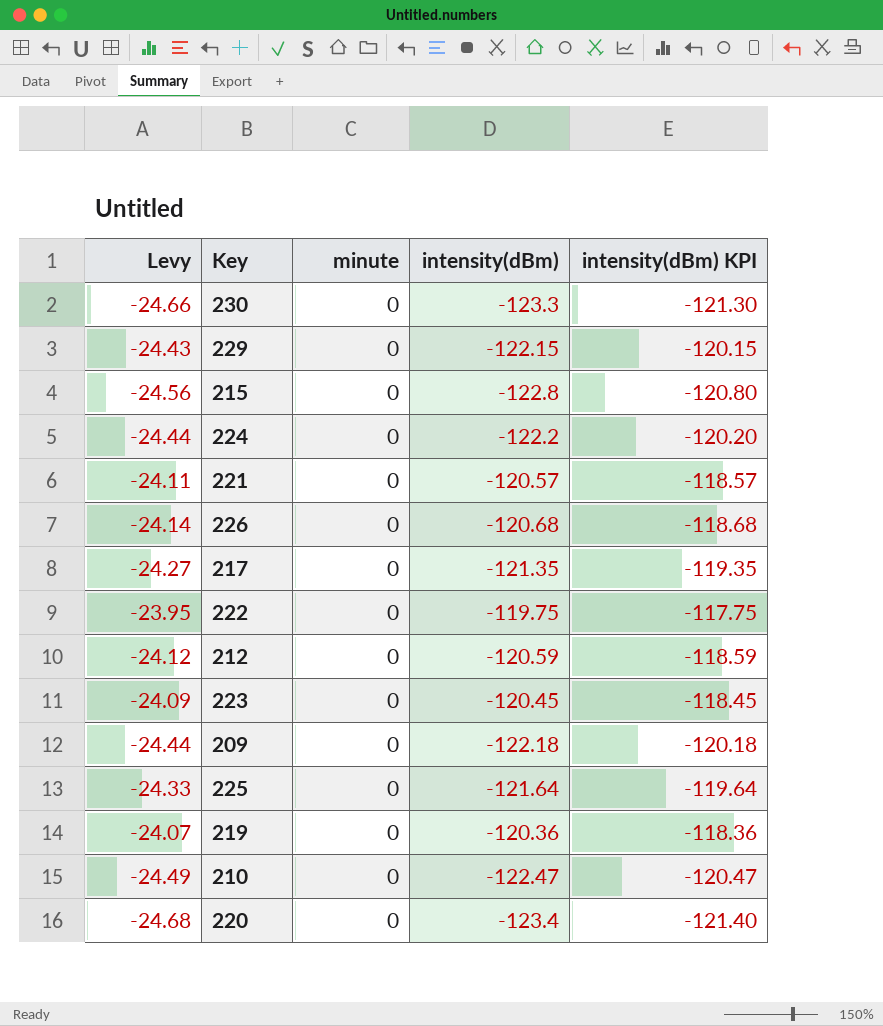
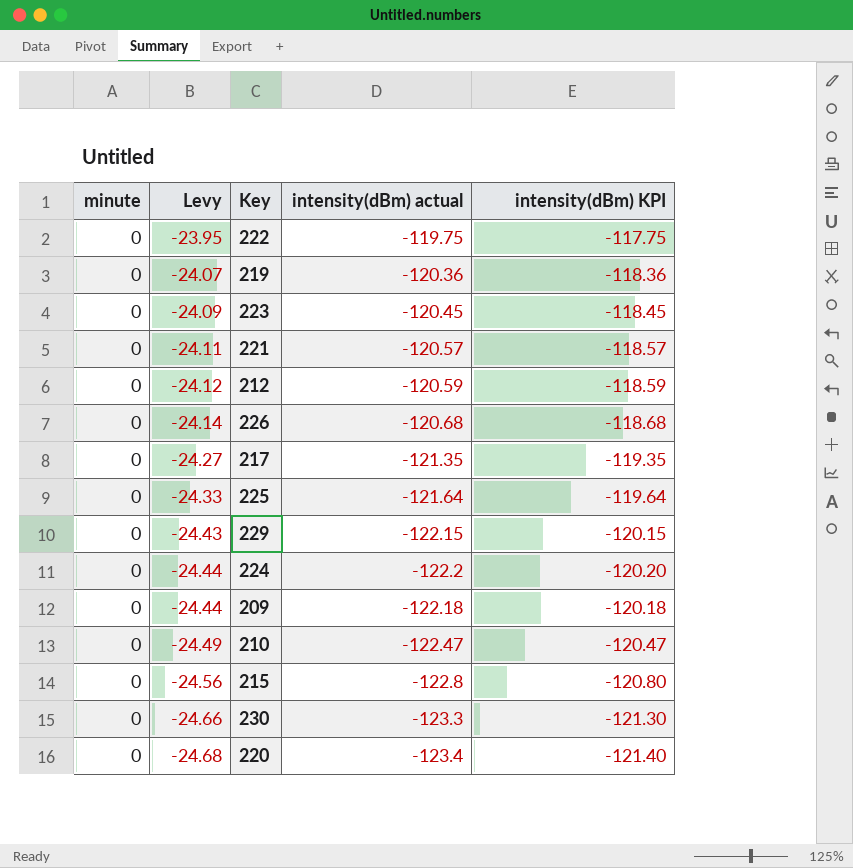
row order: none -> Levy descending
column minute | position: 3 -> 1
column name: intensity(dBm) -> intensity(dBm) actual

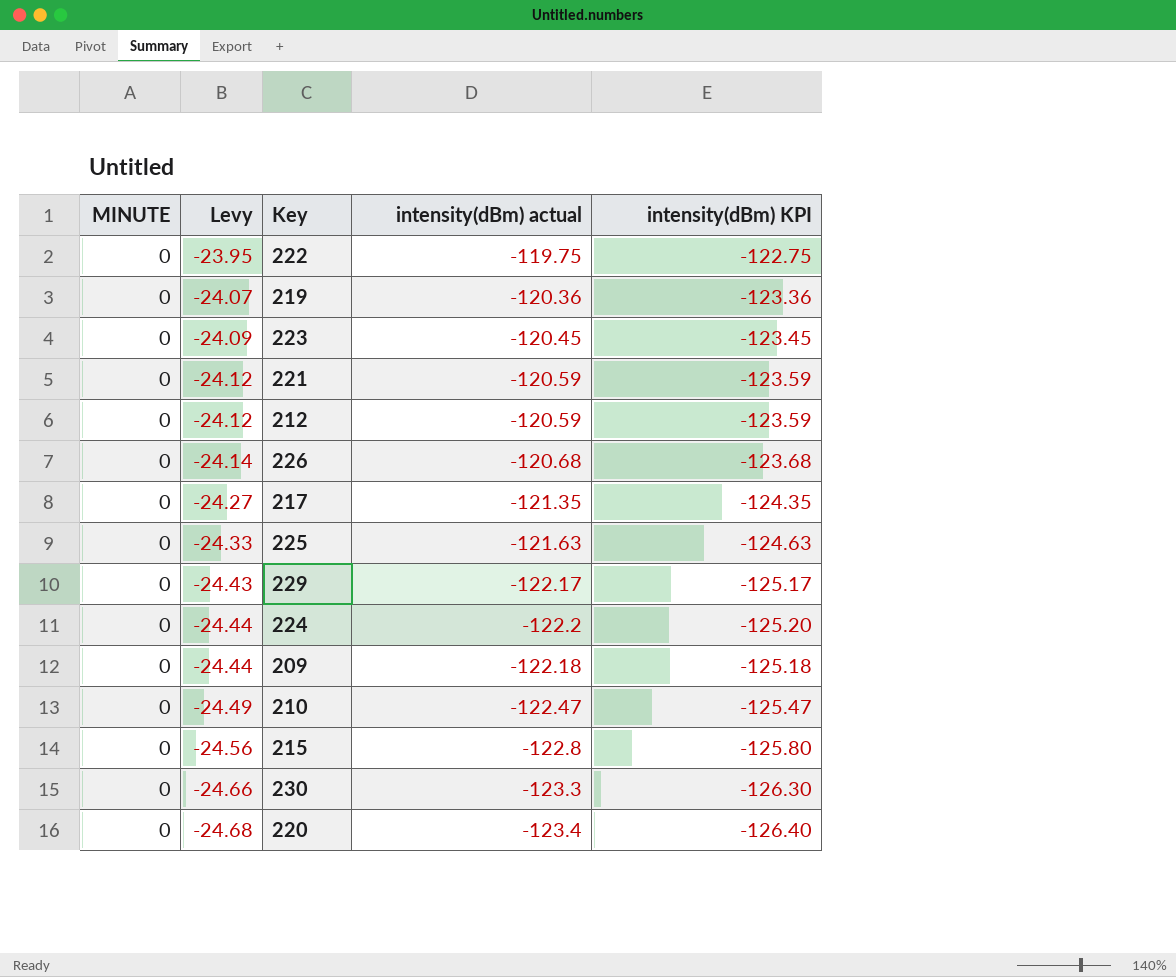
column name: minute -> MINUTE
column intensity(dBm) KPI | formula: [intensity(dBm) actual] + 2 -> [intensity(dBm) actual] - 3
221 | Levy: -24.11 -> -24.12
221 | intensity(dBm) actual: -120.57 -> -120.59
225 | intensity(dBm) actual: -121.64 -> -121.63
229 | intensity(dBm) actual: -122.15 -> -122.17

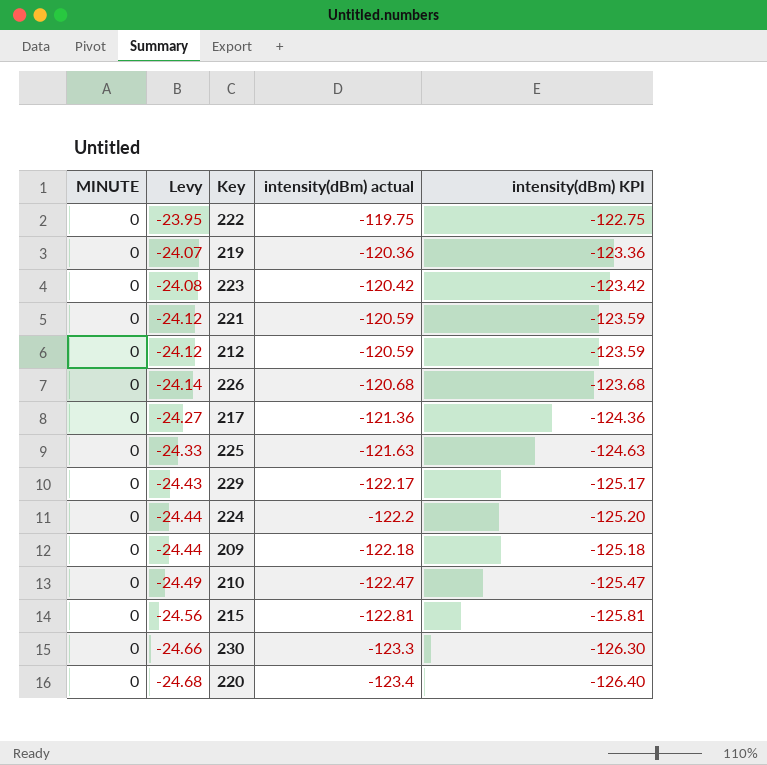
223 | Levy: -24.09 -> -24.08
223 | intensity(dBm) actual: -120.45 -> -120.42
223 | intensity(dBm) KPI: -123.45 -> -123.42
217 | intensity(dBm) actual: -121.35 -> -121.36
217 | intensity(dBm) KPI: -124.35 -> -124.36
215 | intensity(dBm) actual: -122.8 -> -122.81
215 | intensity(dBm) KPI: -125.80 -> -125.81

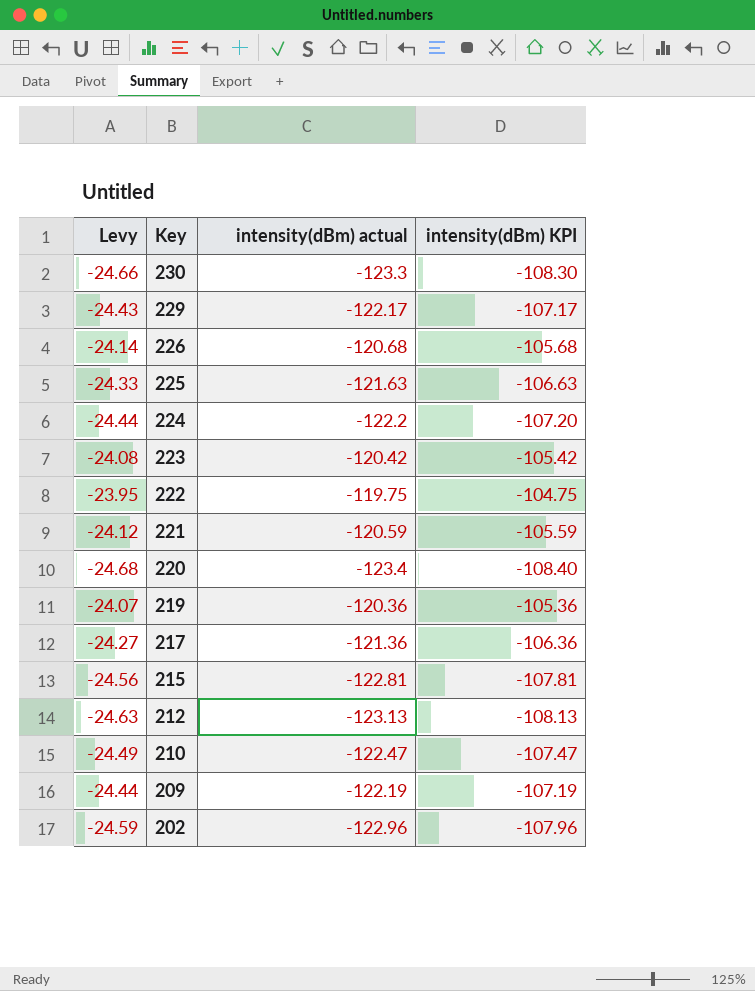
row order: Levy descending -> Key descending
column MINUTE | position: 1 -> none
column intensity(dBm) KPI | formula: [intensity(dBm) actual] - 3 -> [intensity(dBm) actual] + 15
212 | Levy: -24.12 -> -24.63
212 | intensity(dBm) actual: -120.59 -> -123.13
209 | intensity(dBm) actual: -122.18 -> -122.19
row 202: none -> -24.59 | -122.96 | -107.96

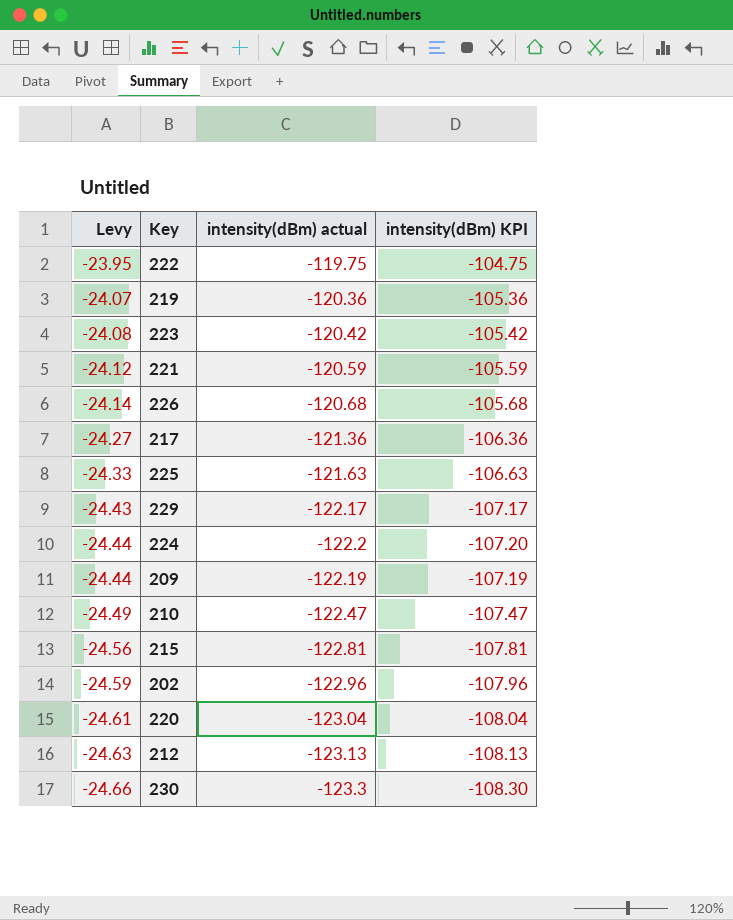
row order: Key descending -> Levy descending
220 | Levy: -24.68 -> -24.61
220 | intensity(dBm) actual: -123.4 -> -123.04
220 | intensity(dBm) KPI: -108.40 -> -108.04

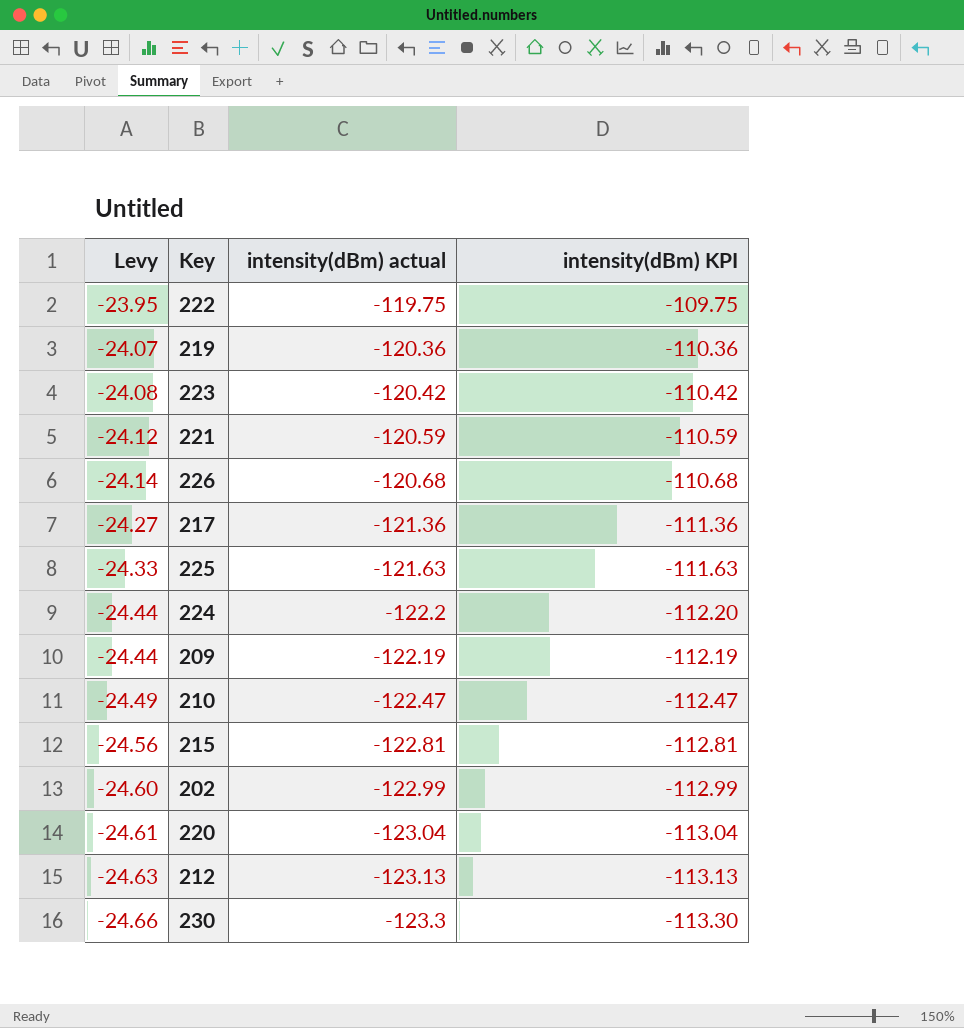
column intensity(dBm) KPI | formula: [intensity(dBm) actual] + 15 -> [intensity(dBm) actual] + 10
row 229: -24.43 | -122.17 | -107.17 -> none
202 | Levy: -24.59 -> -24.60
202 | intensity(dBm) actual: -122.96 -> -122.99

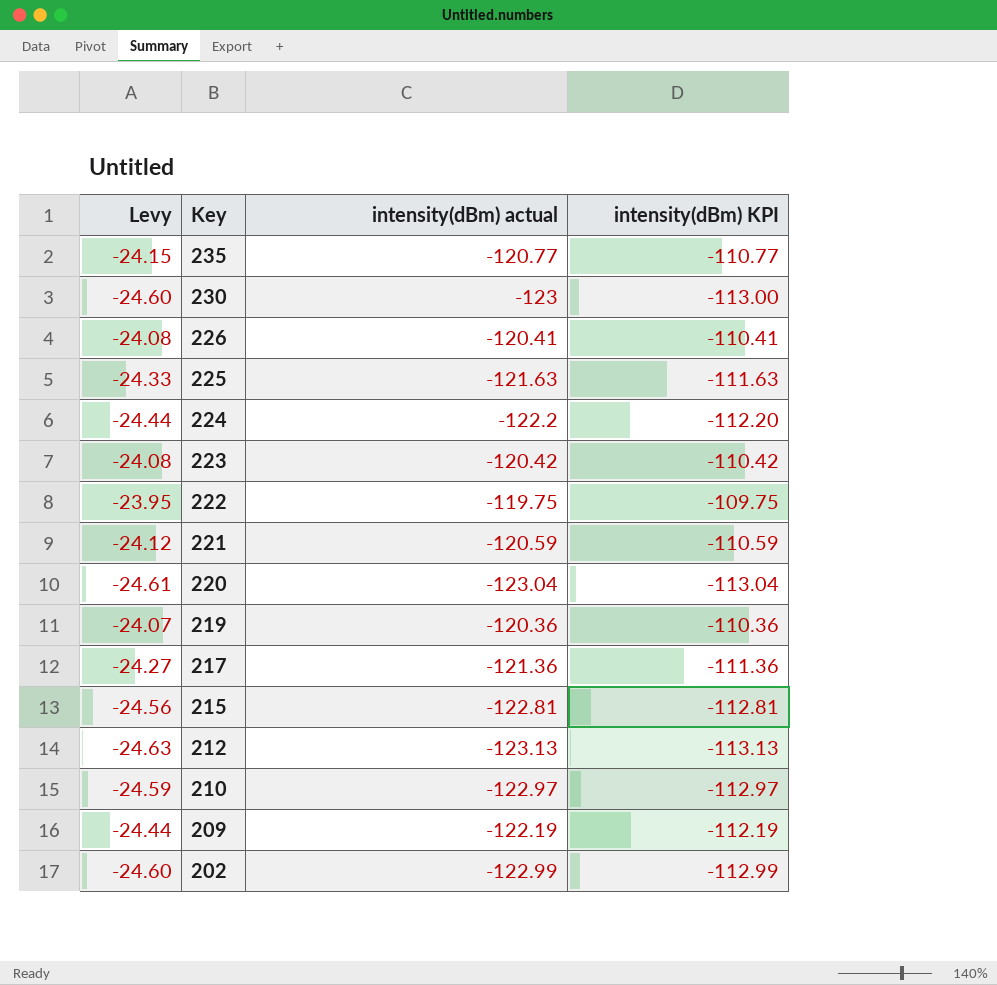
row order: Levy descending -> Key descending
row 235: none -> -24.15 | -120.77 | -110.77
230 | Levy: -24.66 -> -24.60
230 | intensity(dBm) actual: -123.3 -> -123
230 | intensity(dBm) KPI: -113.30 -> -113.00
226 | Levy: -24.14 -> -24.08
226 | intensity(dBm) actual: -120.68 -> -120.41
226 | intensity(dBm) KPI: -110.68 -> -110.41
210 | Levy: -24.49 -> -24.59
210 | intensity(dBm) actual: -122.47 -> -122.97
210 | intensity(dBm) KPI: -112.47 -> -112.97

